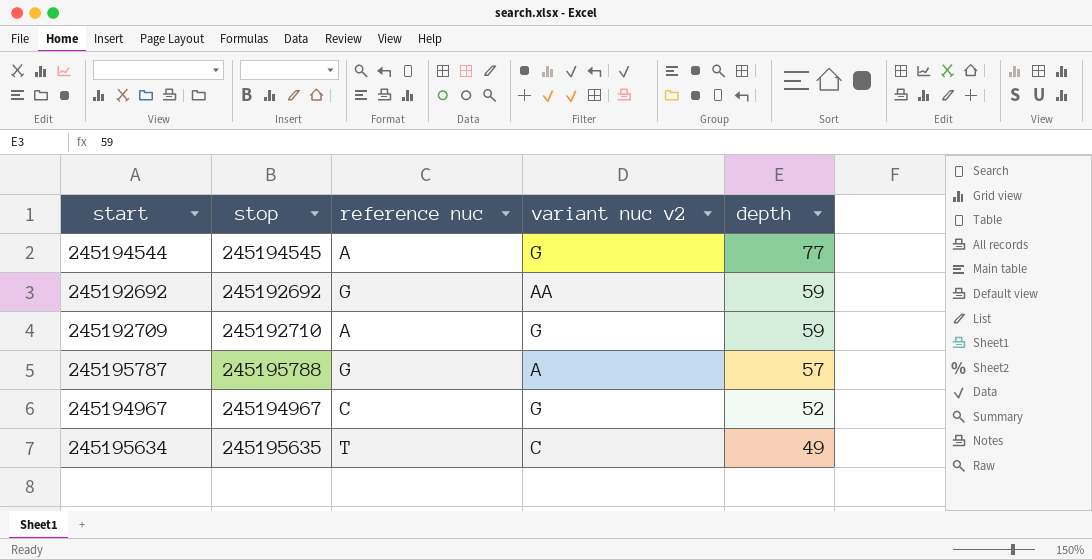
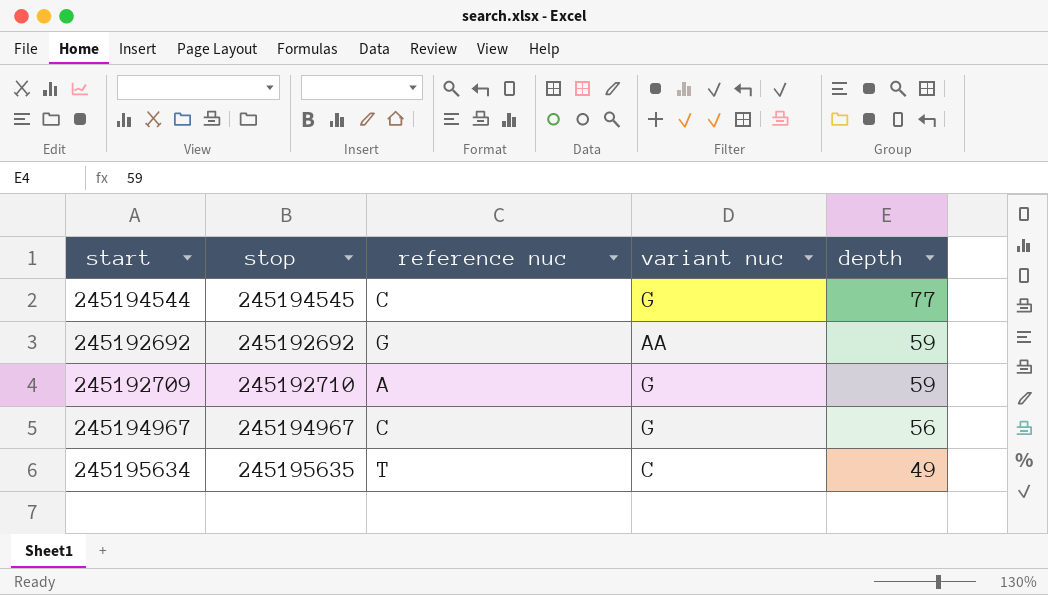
column name: variant nuc v2 -> variant nuc
row 245195787: 245195788 | G | A | 57 -> none
245194544 | reference nuc: A -> C
245194967 | depth: 52 -> 56

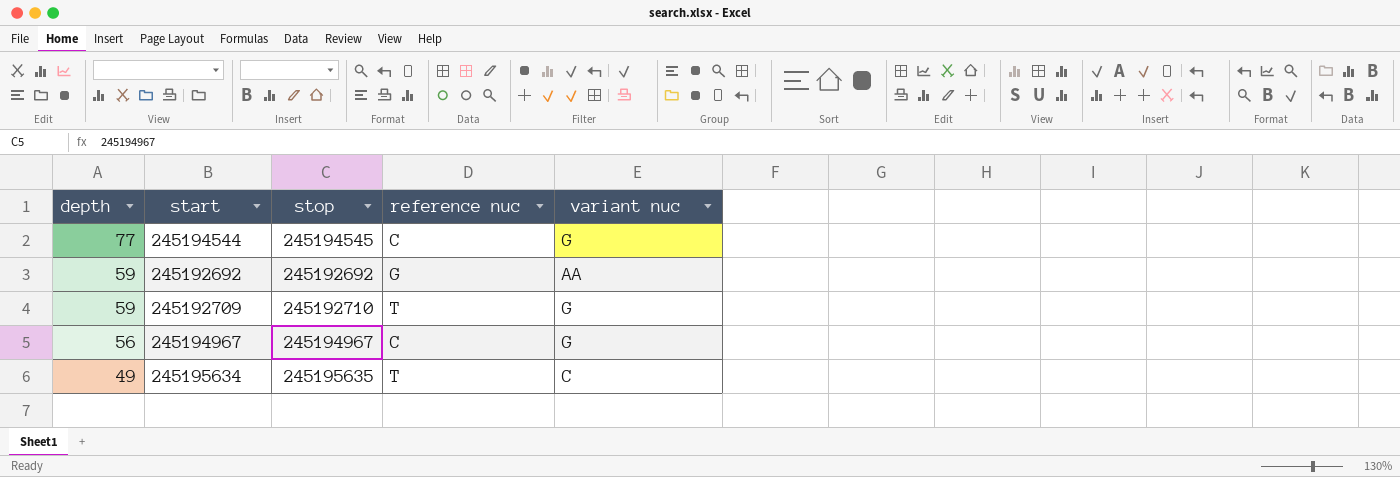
column depth | position: 5 -> 1
245192709 | reference nuc: A -> T

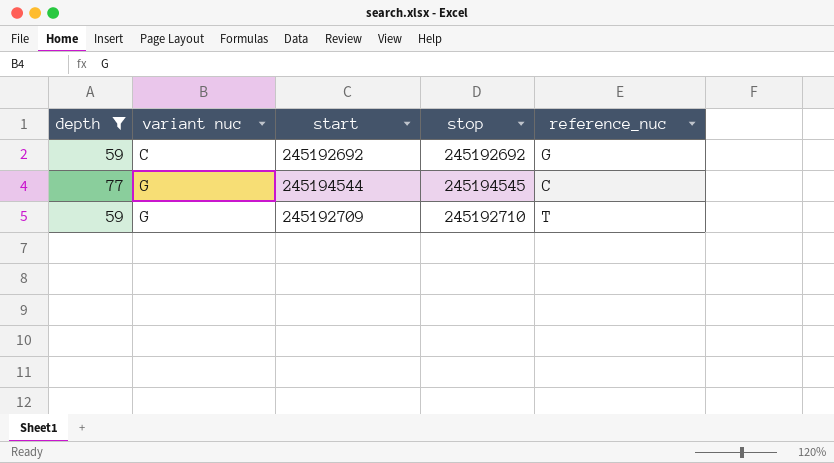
filter: none -> depth >= 59
row order: depth descending -> variant nuc ascending
column variant nuc | position: 5 -> 2
column name: reference nuc -> reference_nuc
245192692 | variant nuc: AA -> C

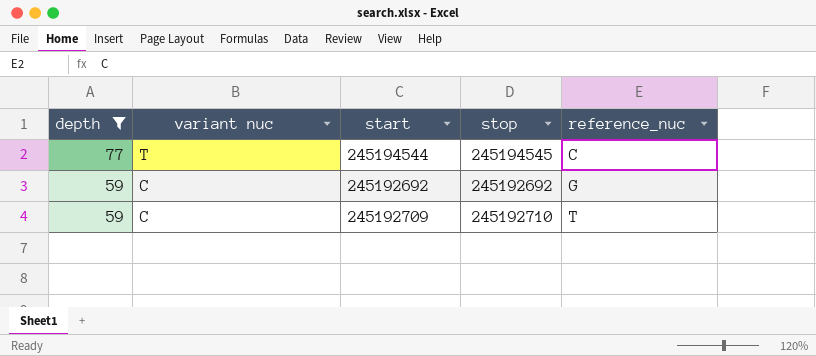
row order: variant nuc ascending -> depth descending
245194544 | variant nuc: G -> T
245192709 | variant nuc: G -> C

